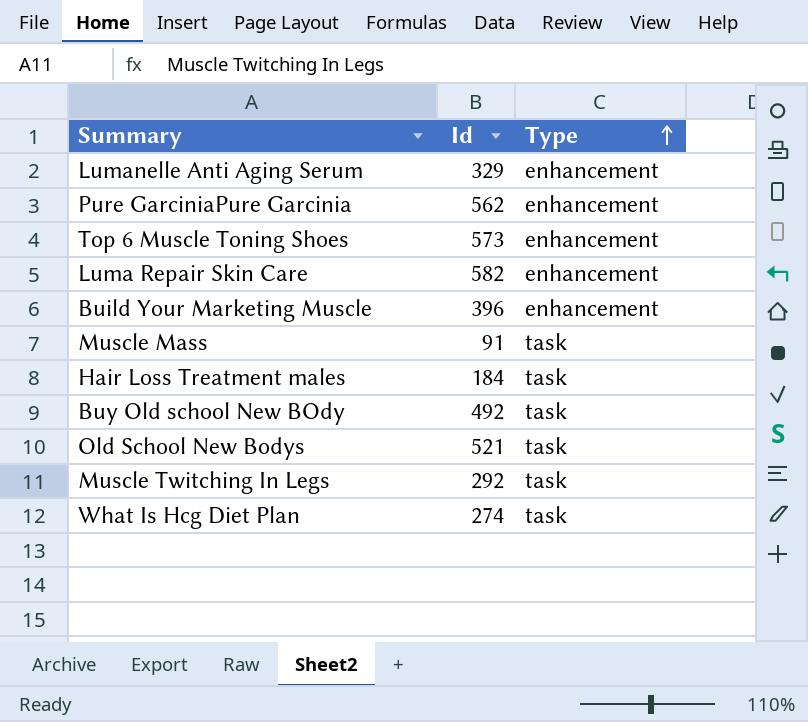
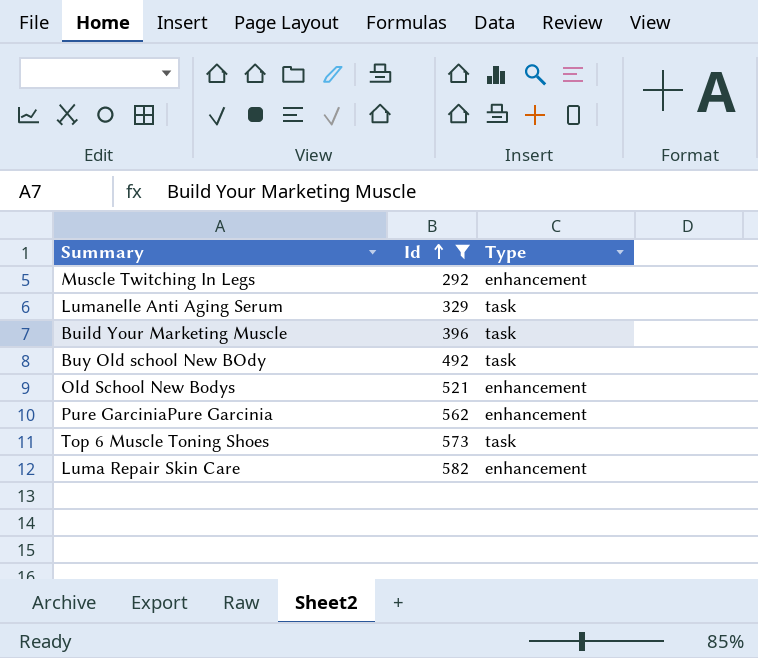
filter: none -> Id >= 292
row order: Type ascending -> Id ascending
Muscle Twitching In Legs | Type: task -> enhancement
Lumanelle Anti Aging Serum | Type: enhancement -> task
Build Your Marketing Muscle | Type: enhancement -> task
Old School New Bodys | Type: task -> enhancement
Top 6 Muscle Toning Shoes | Type: enhancement -> task

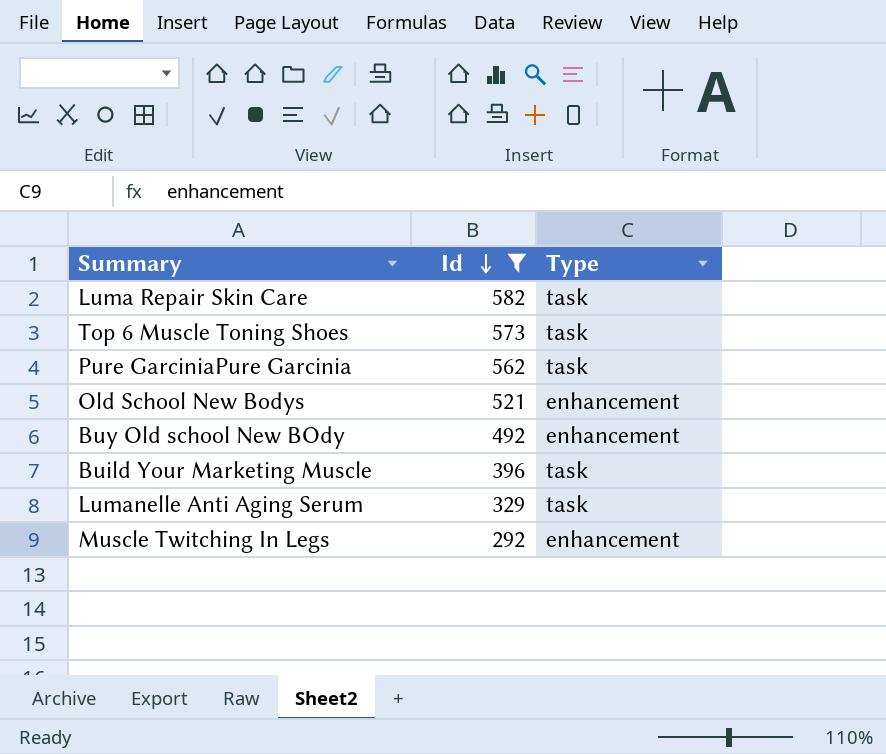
row order: Id ascending -> Id descending
Luma Repair Skin Care | Type: enhancement -> task
Pure GarciniaPure Garcinia | Type: enhancement -> task
Buy Old school New BOdy | Type: task -> enhancement

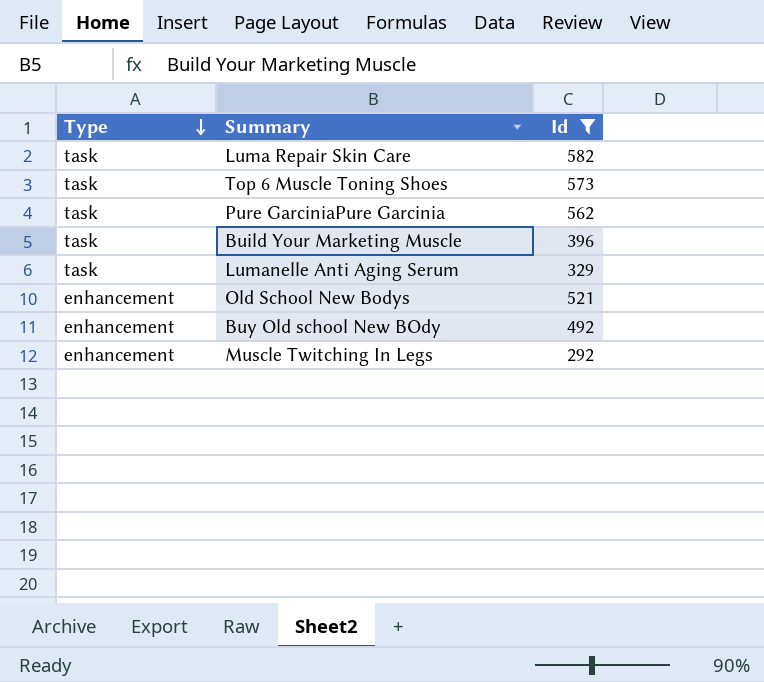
row order: Id descending -> Type descending
column Type | position: 3 -> 1

